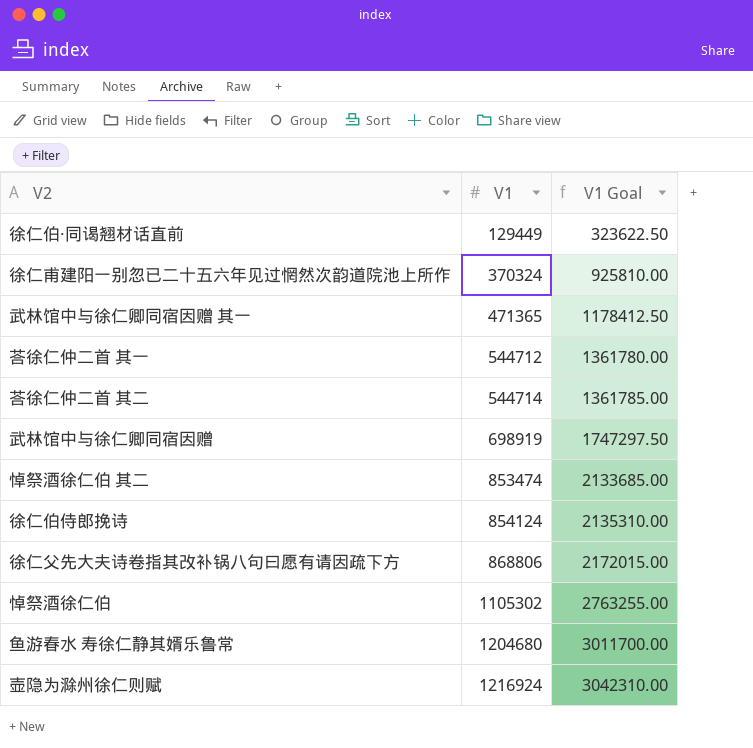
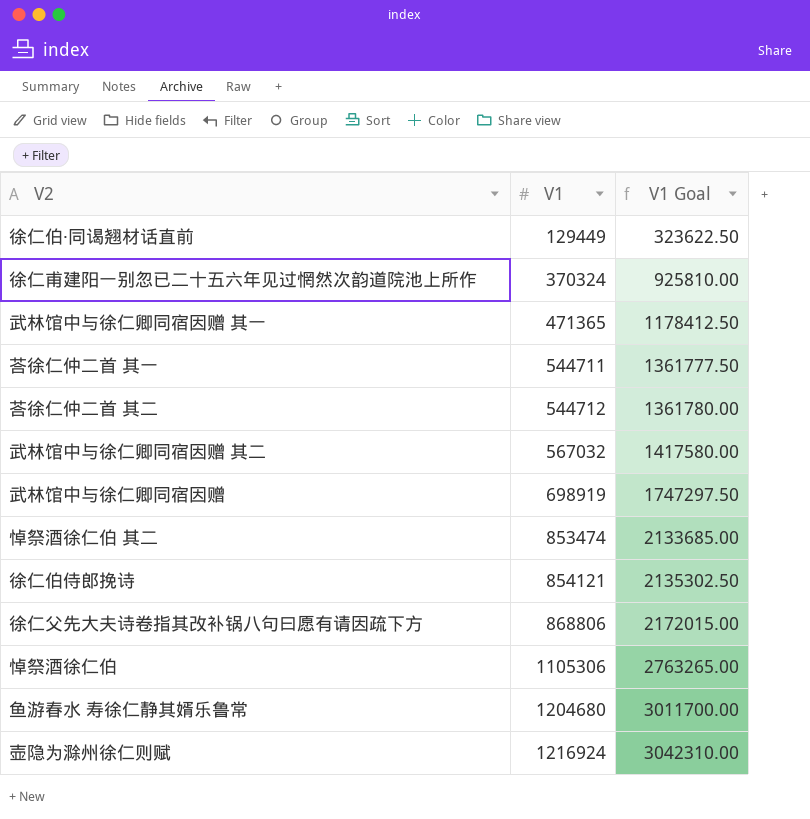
荅徐仁仲二首 其一 | V1: 544712 -> 544711
荅徐仁仲二首 其一 | V1 Goal: 1361780.00 -> 1361777.50
荅徐仁仲二首 其二 | V1: 544714 -> 544712
荅徐仁仲二首 其二 | V1 Goal: 1361785.00 -> 1361780.00
row 武林馆中与徐仁卿同宿因赠 其二: none -> 567032 | 1417580.00
徐仁伯侍郎挽诗 | V1: 854124 -> 854121
徐仁伯侍郎挽诗 | V1 Goal: 2135310.00 -> 2135302.50
悼祭酒徐仁伯 | V1: 1105302 -> 1105306
悼祭酒徐仁伯 | V1 Goal: 2763255.00 -> 2763265.00

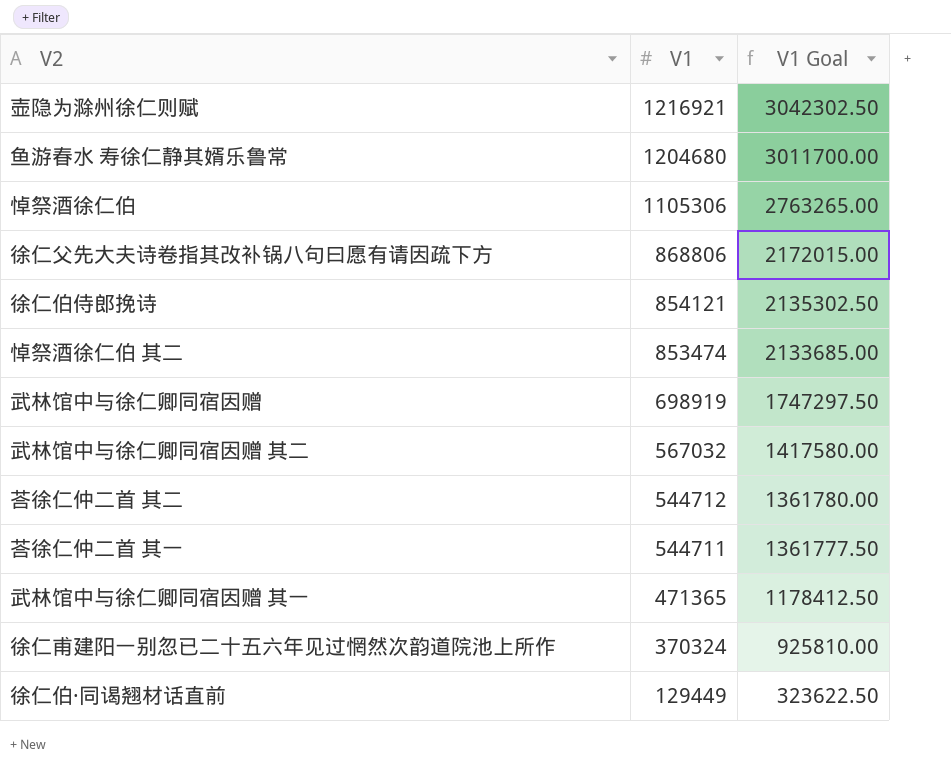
row order: V1 ascending -> V1 descending
壶隐为滁州徐仁则赋 | V1: 1216924 -> 1216921
壶隐为滁州徐仁则赋 | V1 Goal: 3042310.00 -> 3042302.50

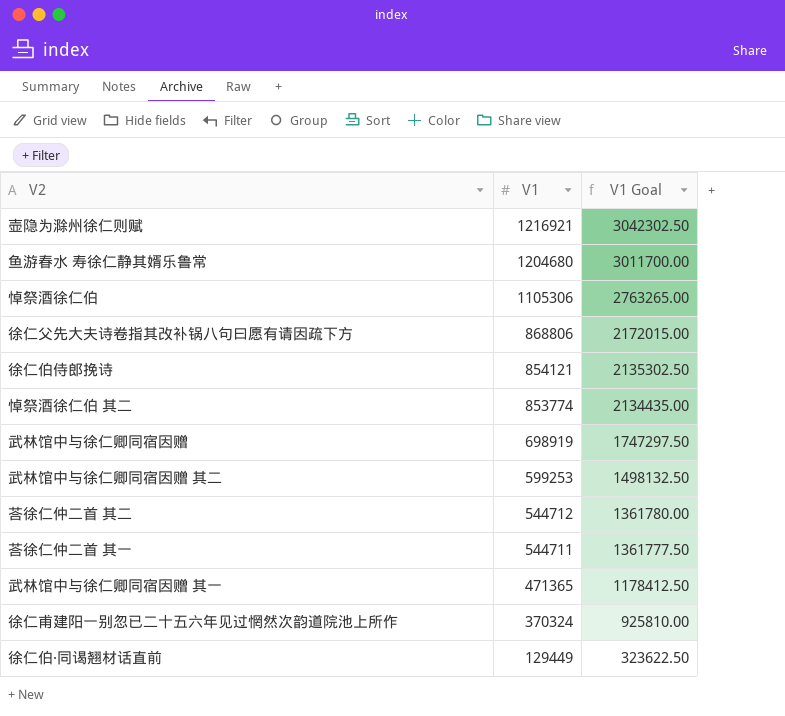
悼祭酒徐仁伯 其二 | V1: 853474 -> 853774
悼祭酒徐仁伯 其二 | V1 Goal: 2133685.00 -> 2134435.00
武林馆中与徐仁卿同宿因赠 其二 | V1: 567032 -> 599253
武林馆中与徐仁卿同宿因赠 其二 | V1 Goal: 1417580.00 -> 1498132.50

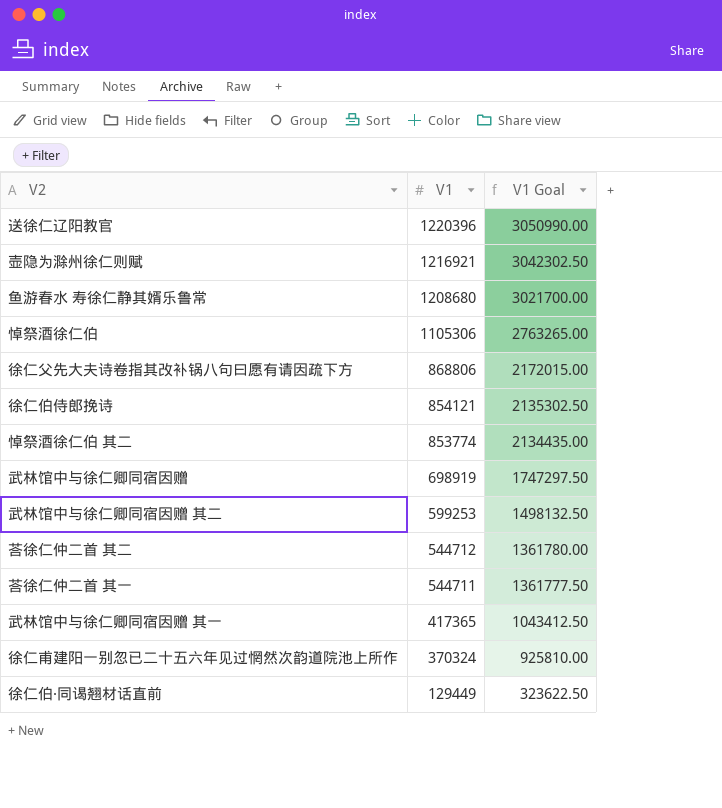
row 送徐仁辽阳教官: none -> 1220396 | 3050990.00
鱼游春水 寿徐仁静其婿乐鲁常 | V1: 1204680 -> 1208680
鱼游春水 寿徐仁静其婿乐鲁常 | V1 Goal: 3011700.00 -> 3021700.00
武林馆中与徐仁卿同宿因赠 其一 | V1: 471365 -> 417365
武林馆中与徐仁卿同宿因赠 其一 | V1 Goal: 1178412.50 -> 1043412.50

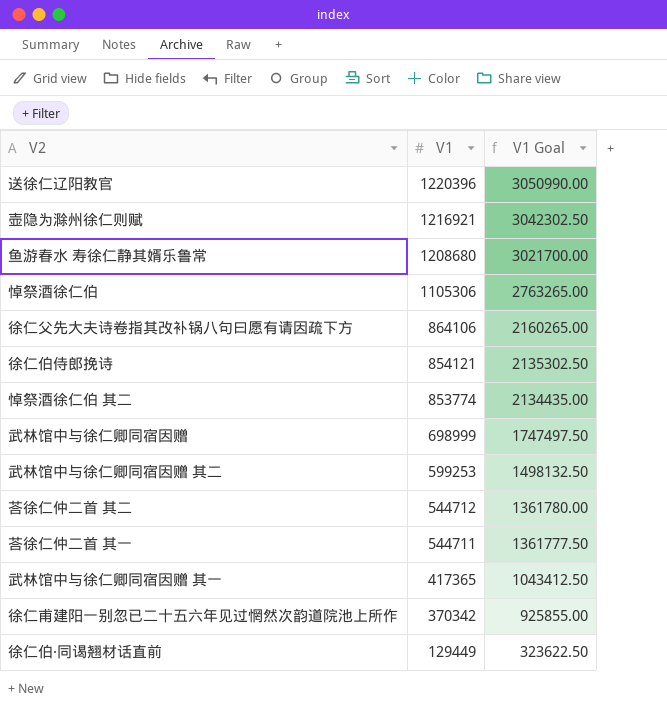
徐仁父先大夫诗卷指其改补锅八句曰愿有请因疏下方 | V1: 868806 -> 864106
徐仁父先大夫诗卷指其改补锅八句曰愿有请因疏下方 | V1 Goal: 2172015.00 -> 2160265.00
武林馆中与徐仁卿同宿因赠 | V1: 698919 -> 698999
武林馆中与徐仁卿同宿因赠 | V1 Goal: 1747297.50 -> 1747497.50
徐仁甫建阳一别忽已二十五六年见过惘然次韵道院池上所作 | V1: 370324 -> 370342
徐仁甫建阳一别忽已二十五六年见过惘然次韵道院池上所作 | V1 Goal: 925810.00 -> 925855.00

